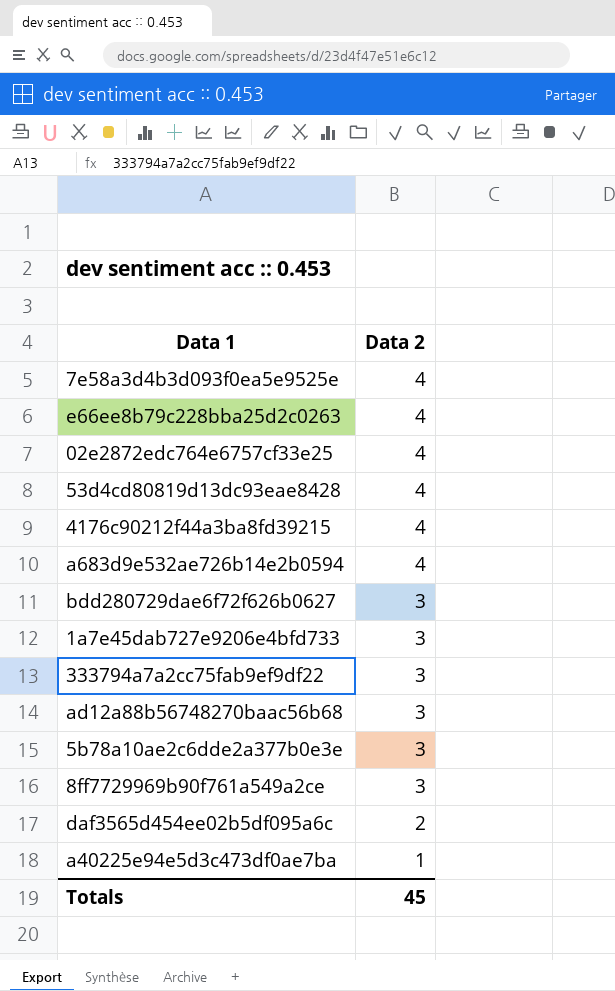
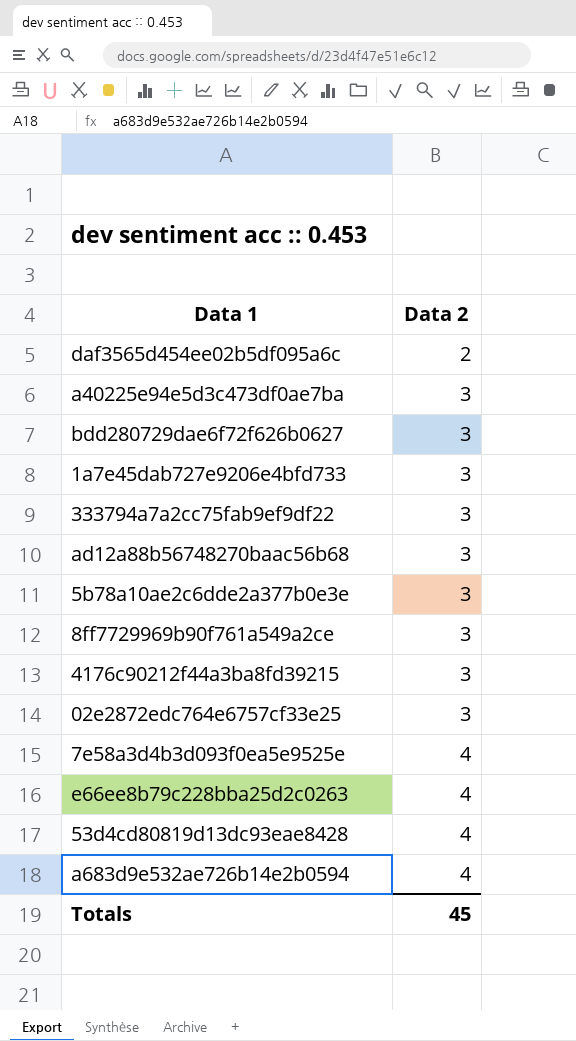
row order: Data 2 descending -> Data 2 ascending
a40225e94e5d3c473df0ae7ba | Data 2: 1 -> 3
4176c90212f44a3ba8fd39215 | Data 2: 4 -> 3
02e2872edc764e6757cf33e25 | Data 2: 4 -> 3

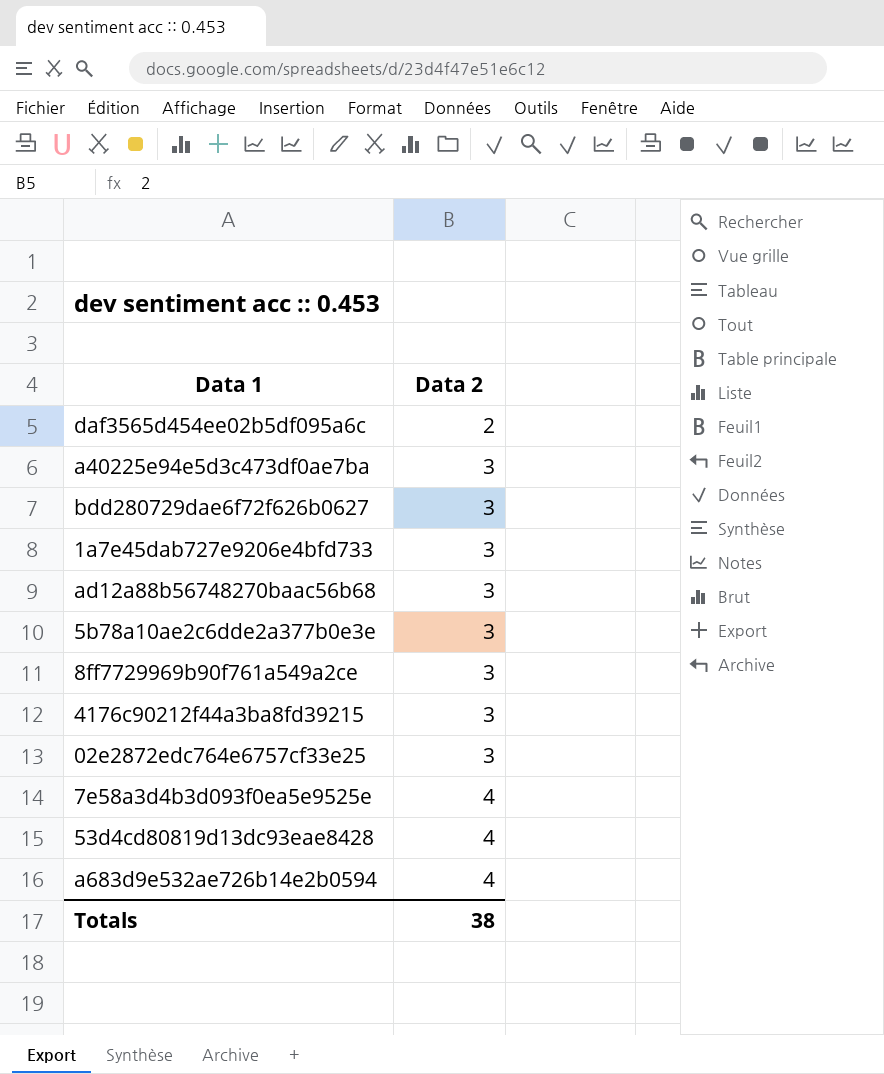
row 333794a7a2cc75fab9ef9df22: 3 -> none
row e66ee8b79c228bba25d2c0263: 4 -> none
Totals | Data 2: 45 -> 38

